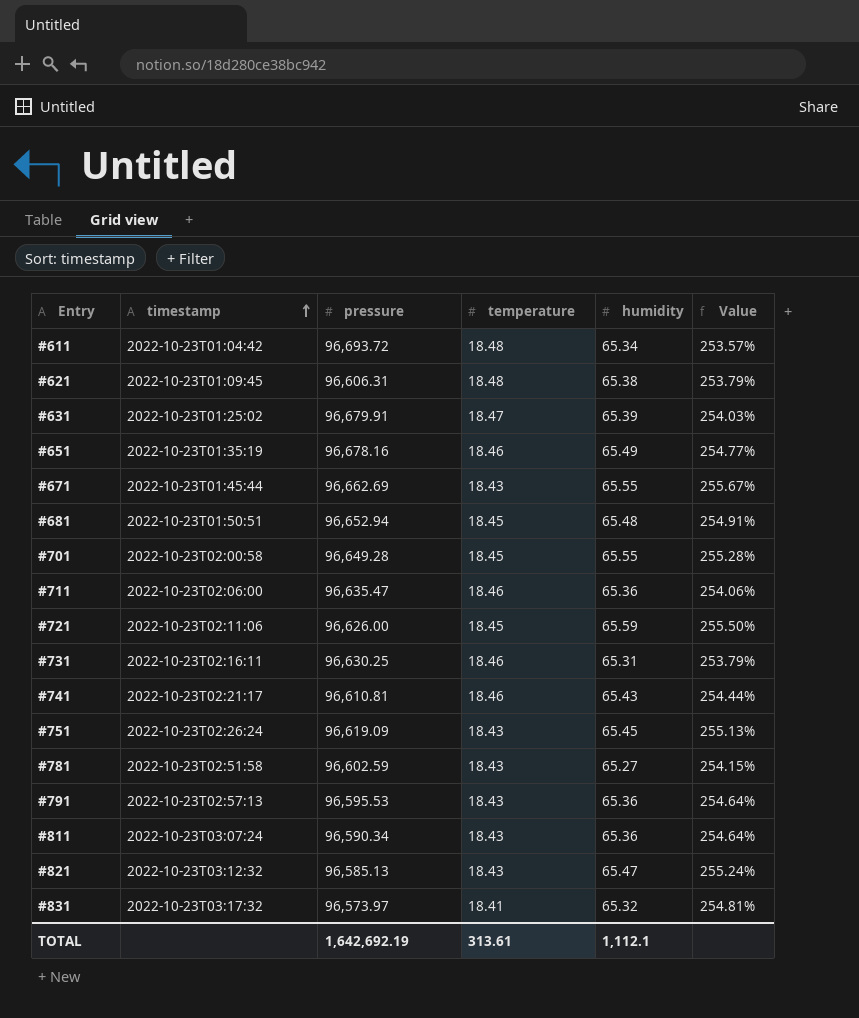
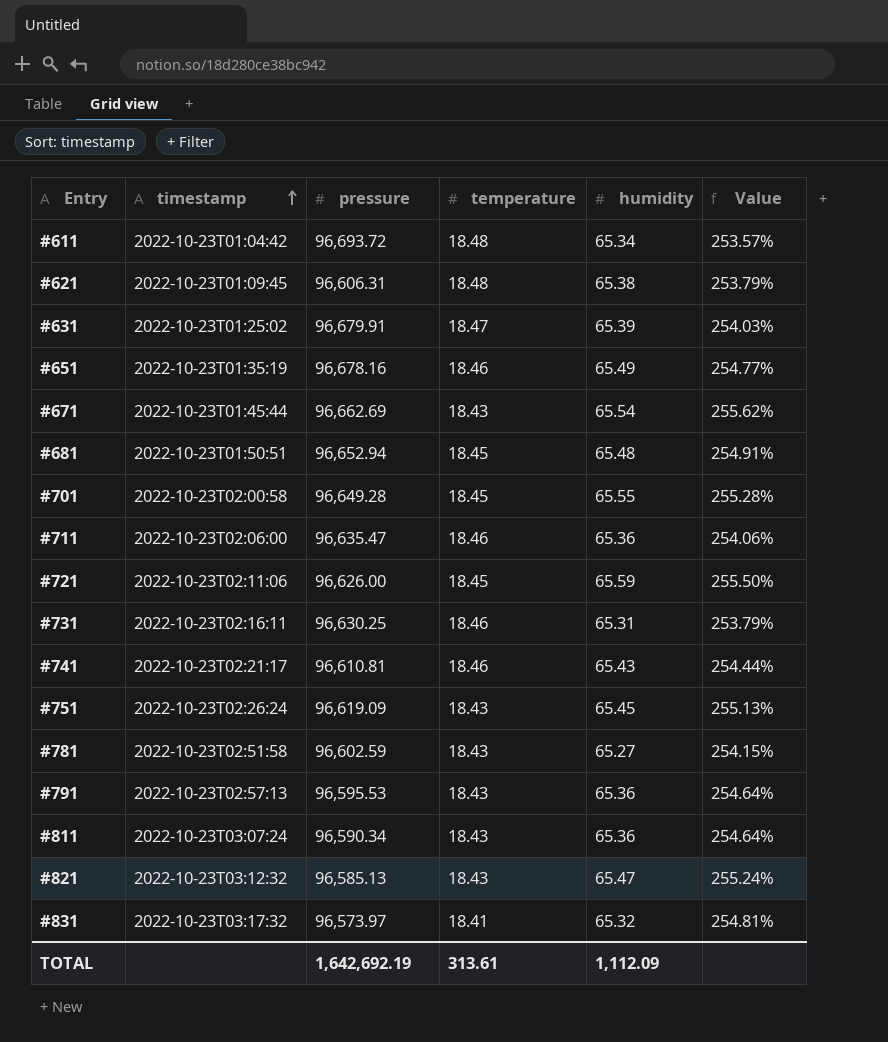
#671 | humidity: 65.55 -> 65.54
#671 | Value: 255.67% -> 255.62%
TOTAL | humidity: 1,112.1 -> 1,112.09

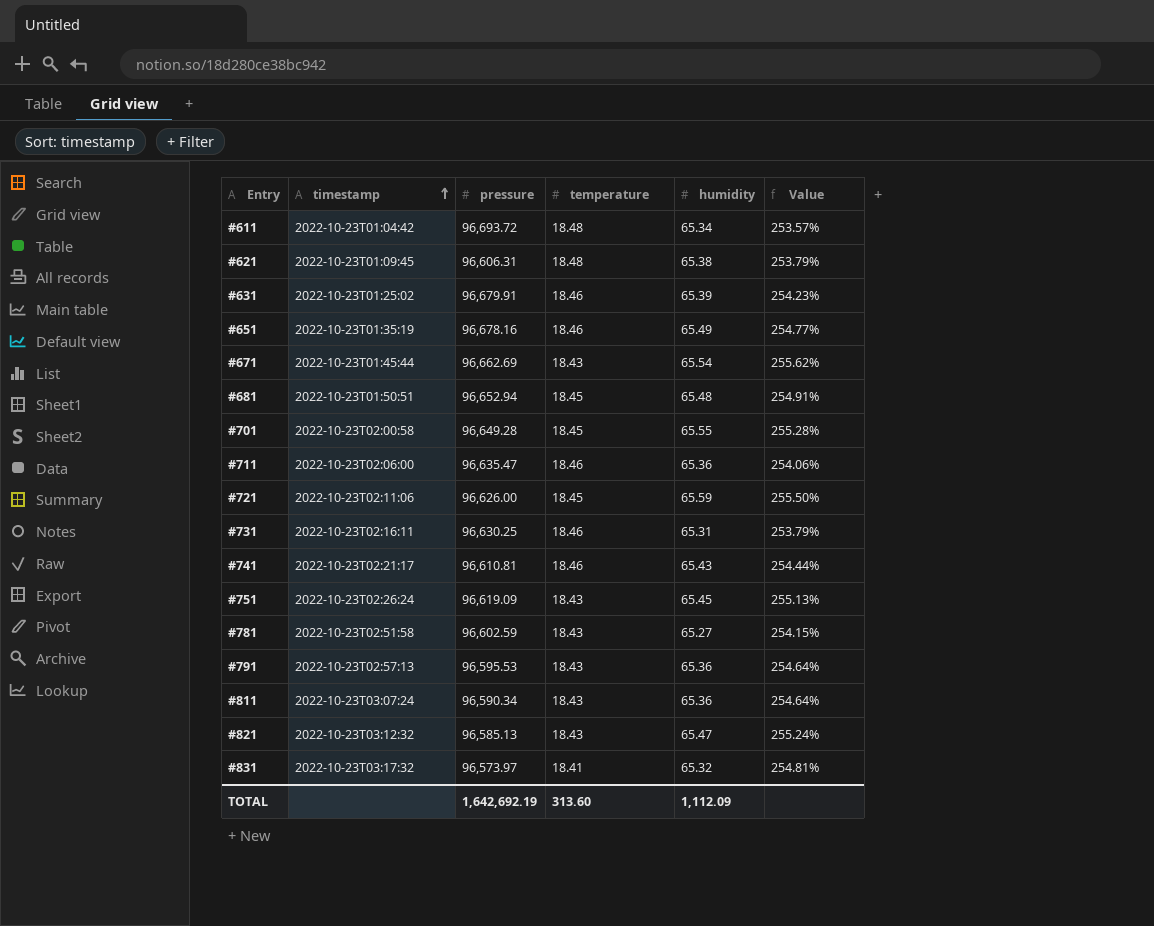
#631 | temperature: 18.47 -> 18.46
#631 | Value: 254.03% -> 254.23%
TOTAL | temperature: 313.61 -> 313.60

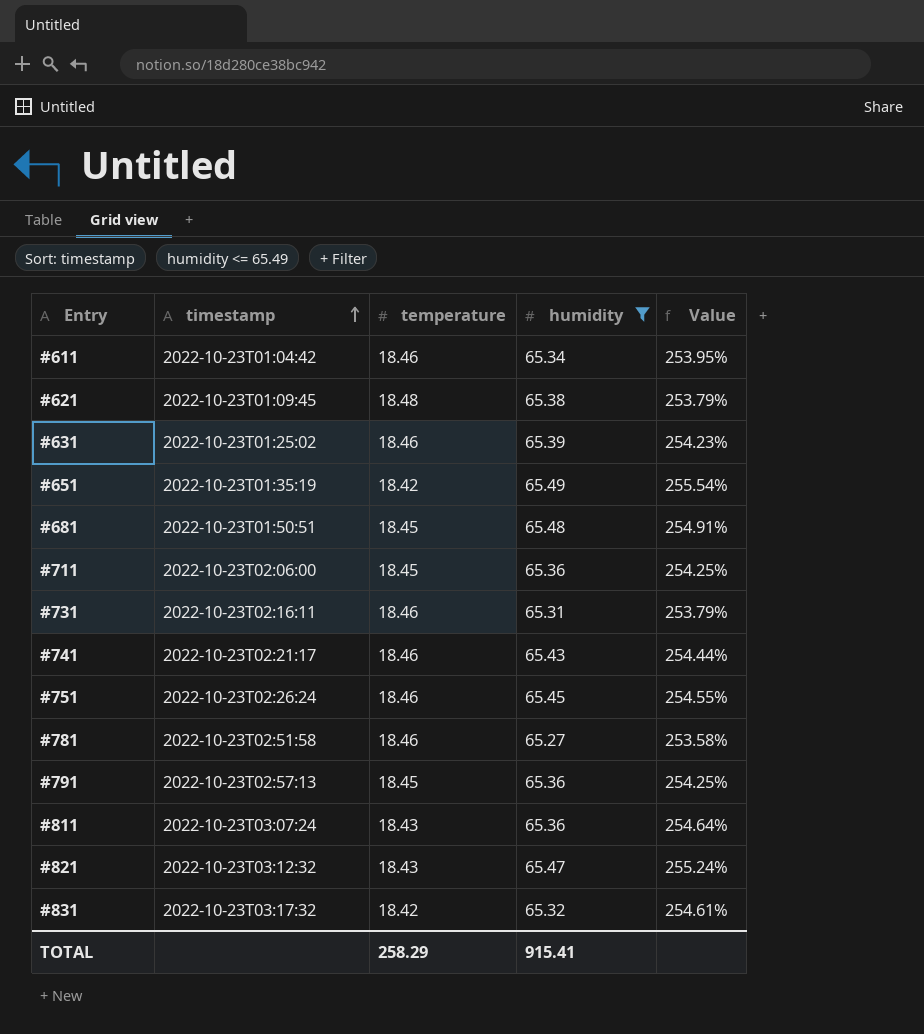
filter: none -> humidity <= 65.49
column pressure | position: 3 -> none
#611 | temperature: 18.48 -> 18.46
#611 | Value: 253.57% -> 253.95%
#651 | temperature: 18.46 -> 18.42
#651 | Value: 254.77% -> 255.54%
#711 | temperature: 18.46 -> 18.45
#711 | Value: 254.06% -> 254.25%
#751 | temperature: 18.43 -> 18.46
#751 | Value: 255.13% -> 254.55%
#781 | temperature: 18.43 -> 18.46
#781 | Value: 254.15% -> 253.58%
#791 | temperature: 18.43 -> 18.45
#791 | Value: 254.64% -> 254.25%
#831 | temperature: 18.41 -> 18.42
#831 | Value: 254.81% -> 254.61%
TOTAL | temperature: 313.60 -> 258.29
TOTAL | humidity: 1,112.09 -> 915.41

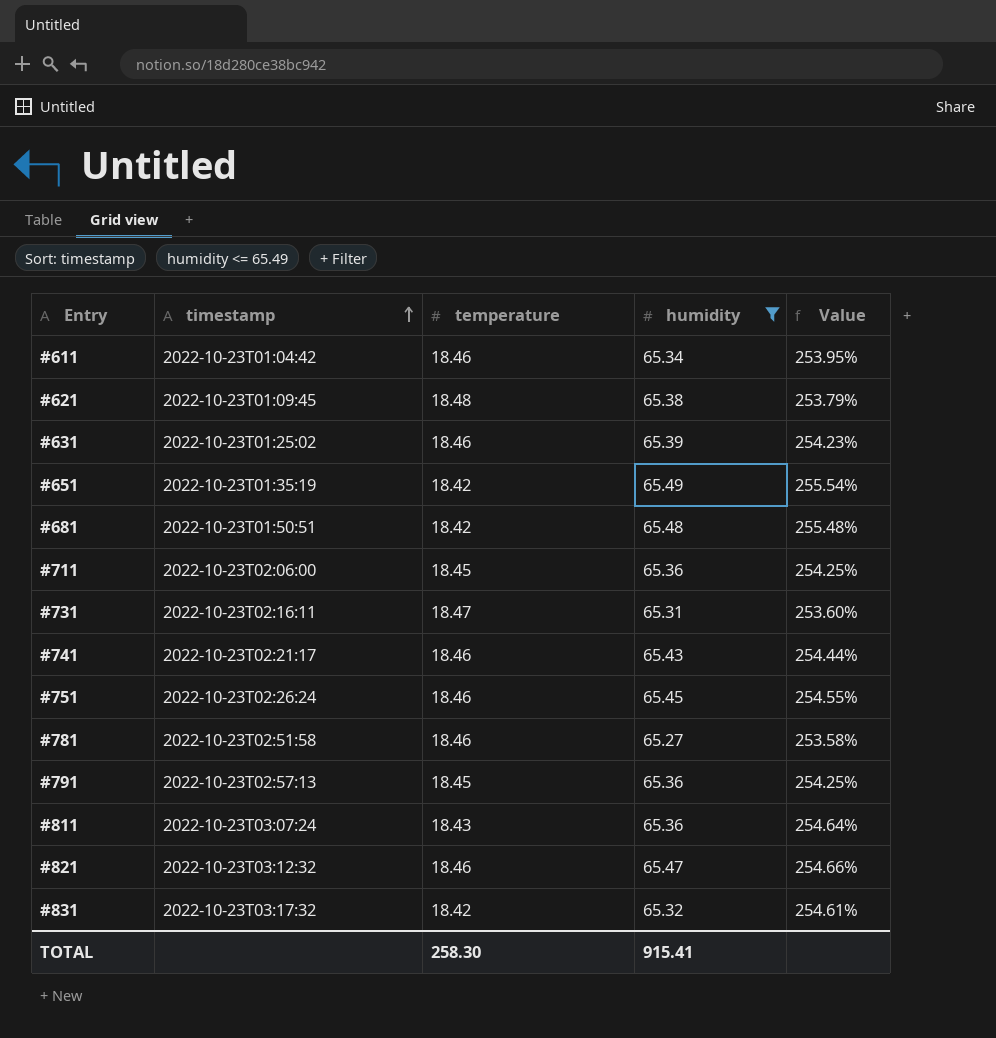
#681 | temperature: 18.45 -> 18.42
#681 | Value: 254.91% -> 255.48%
#731 | temperature: 18.46 -> 18.47
#731 | Value: 253.79% -> 253.60%
#821 | temperature: 18.43 -> 18.46
#821 | Value: 255.24% -> 254.66%
TOTAL | temperature: 258.29 -> 258.30

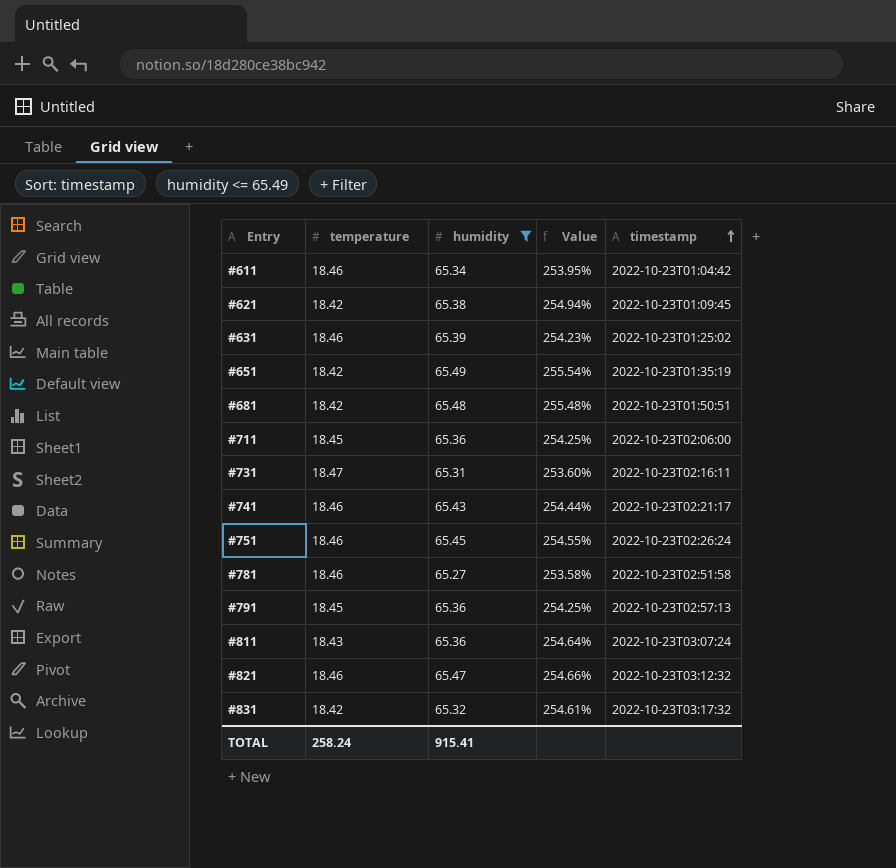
column timestamp | position: 2 -> 5
#621 | temperature: 18.48 -> 18.42
#621 | Value: 253.79% -> 254.94%
TOTAL | temperature: 258.30 -> 258.24

